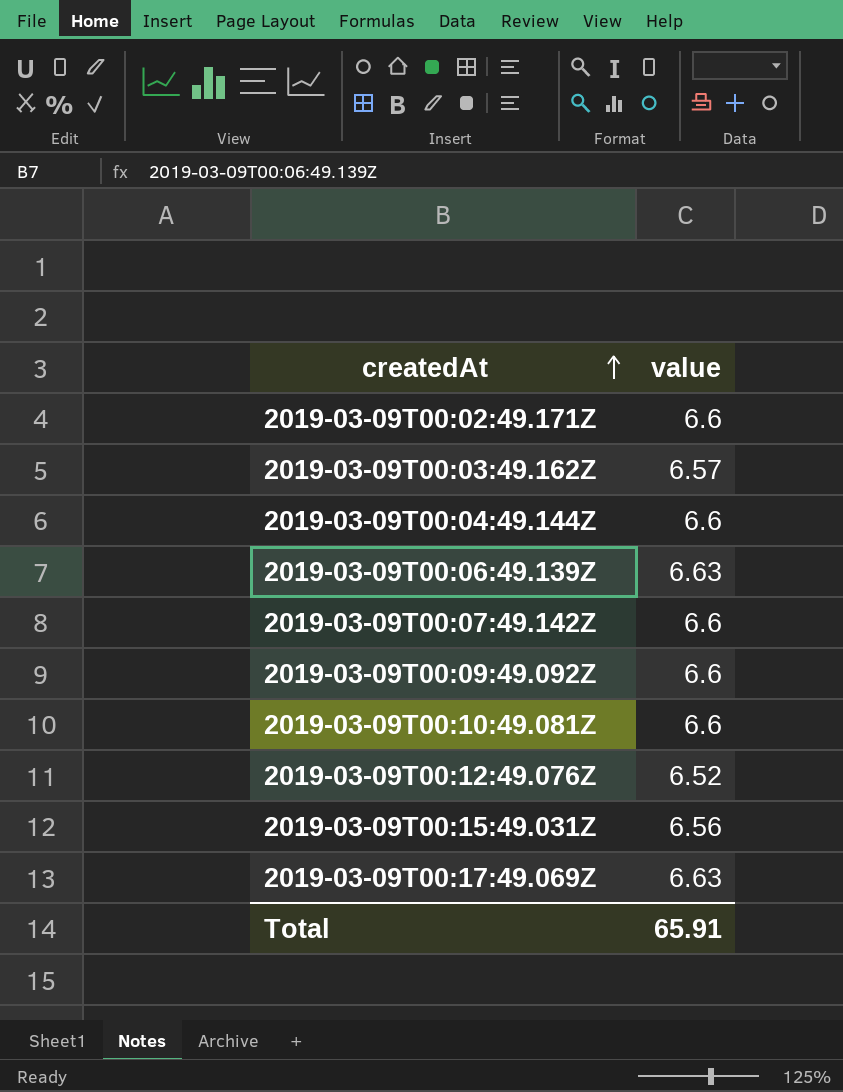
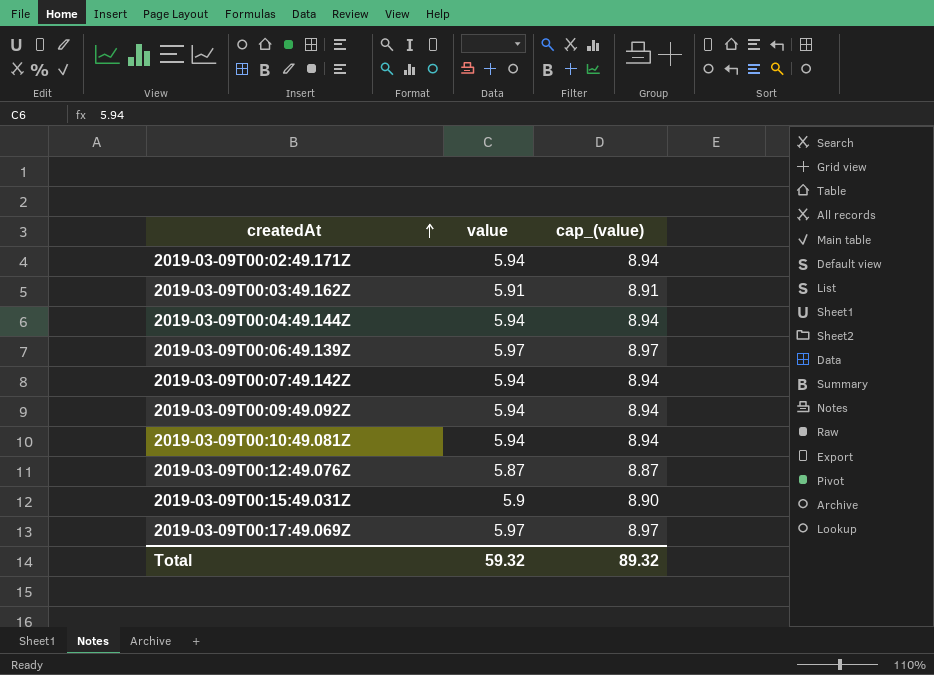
column cap_(value) | formula: none -> [value] + 3
2019-03-09T00:02:49.171Z | value: 6.6 -> 5.94
2019-03-09T00:03:49.162Z | value: 6.57 -> 5.91
2019-03-09T00:04:49.144Z | value: 6.6 -> 5.94
2019-03-09T00:06:49.139Z | value: 6.63 -> 5.97
2019-03-09T00:07:49.142Z | value: 6.6 -> 5.94
2019-03-09T00:09:49.092Z | value: 6.6 -> 5.94
2019-03-09T00:10:49.081Z | value: 6.6 -> 5.94
2019-03-09T00:12:49.076Z | value: 6.52 -> 5.87
2019-03-09T00:15:49.031Z | value: 6.56 -> 5.9
2019-03-09T00:17:49.069Z | value: 6.63 -> 5.97
Total | value: 65.91 -> 59.32

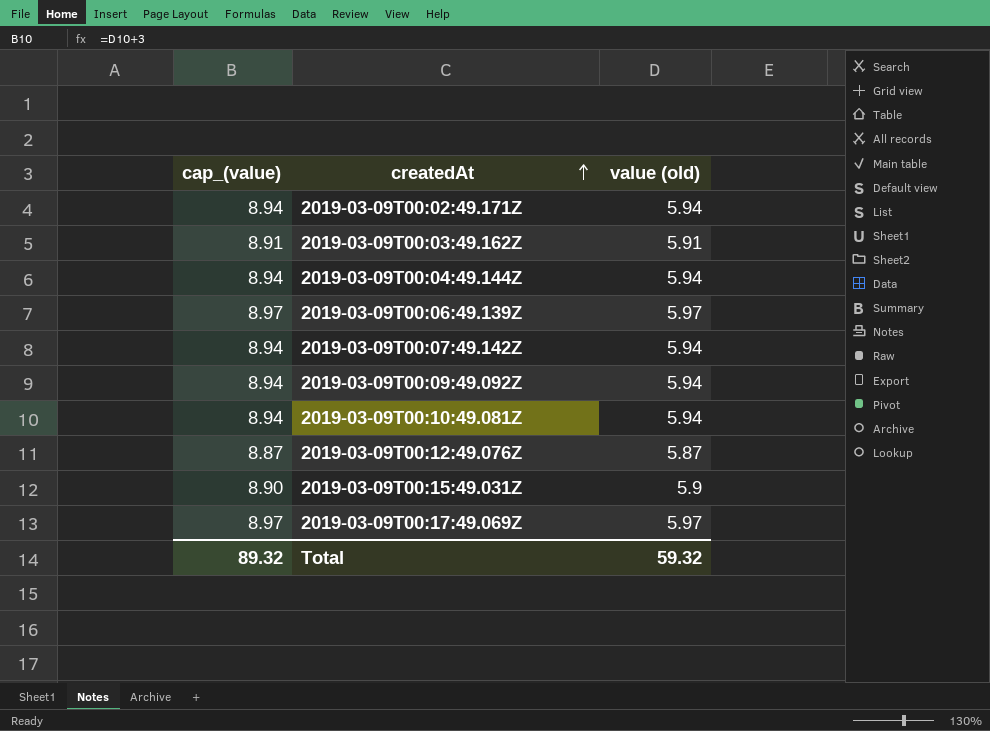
column cap_(value) | position: 3 -> 1
column name: value -> value (old)

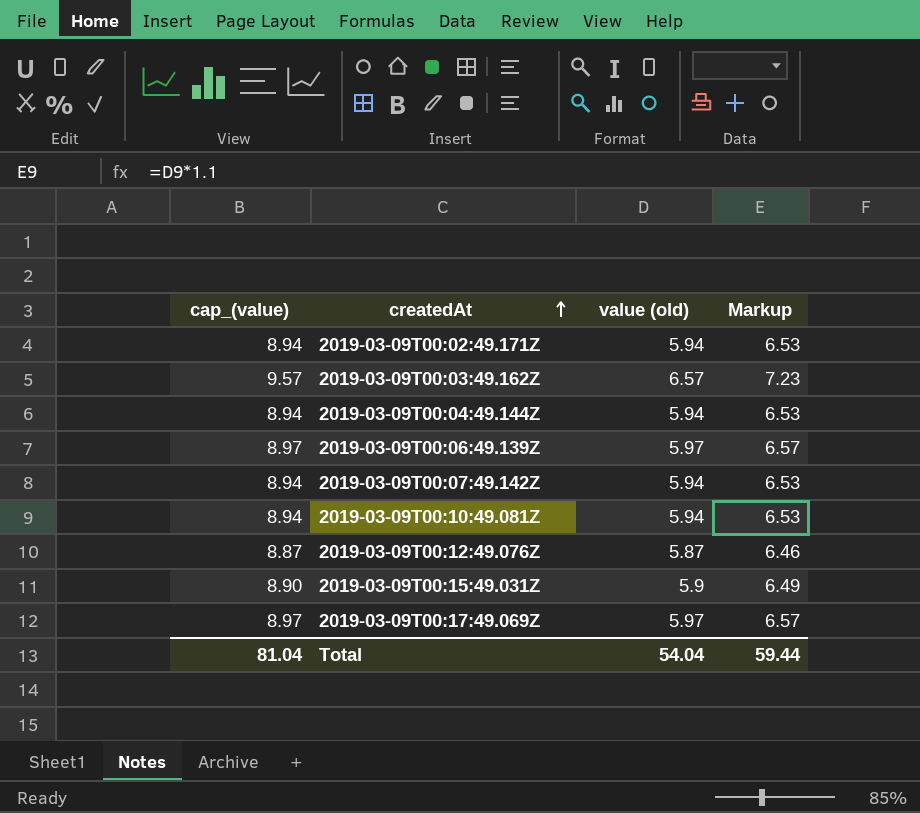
column Markup | formula: none -> [value (old)] * 1.1
row 2019-03-09T00:09:49.092Z: 8.94 | 5.94 -> none
2019-03-09T00:03:49.162Z | cap_(value): 8.91 -> 9.57
2019-03-09T00:03:49.162Z | value (old): 5.91 -> 6.57
Total | cap_(value): 89.32 -> 81.04
Total | value (old): 59.32 -> 54.04

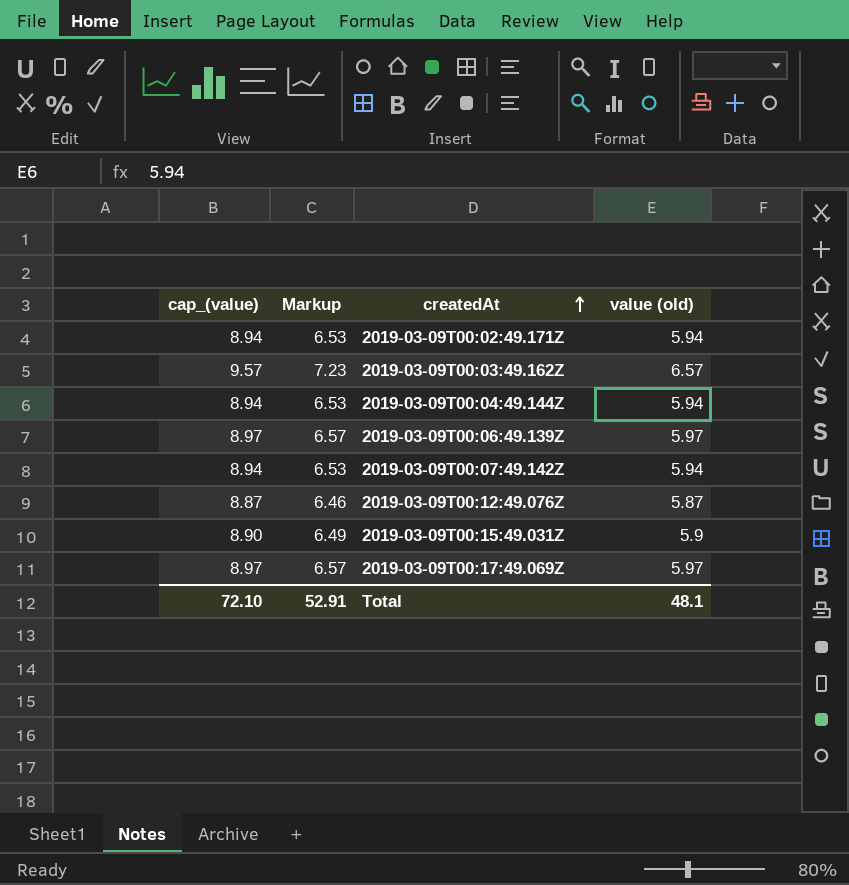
column Markup | position: 4 -> 2
row 2019-03-09T00:10:49.081Z: 8.94 | 5.94 | 6.53 -> none
Total | cap_(value): 81.04 -> 72.10
Total | Markup: 59.44 -> 52.91
Total | value (old): 54.04 -> 48.1

